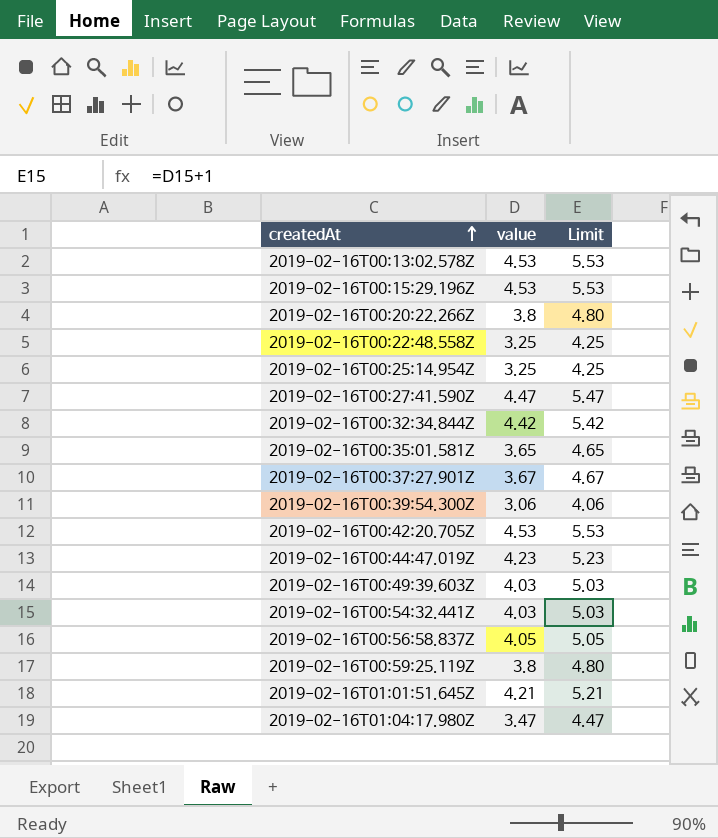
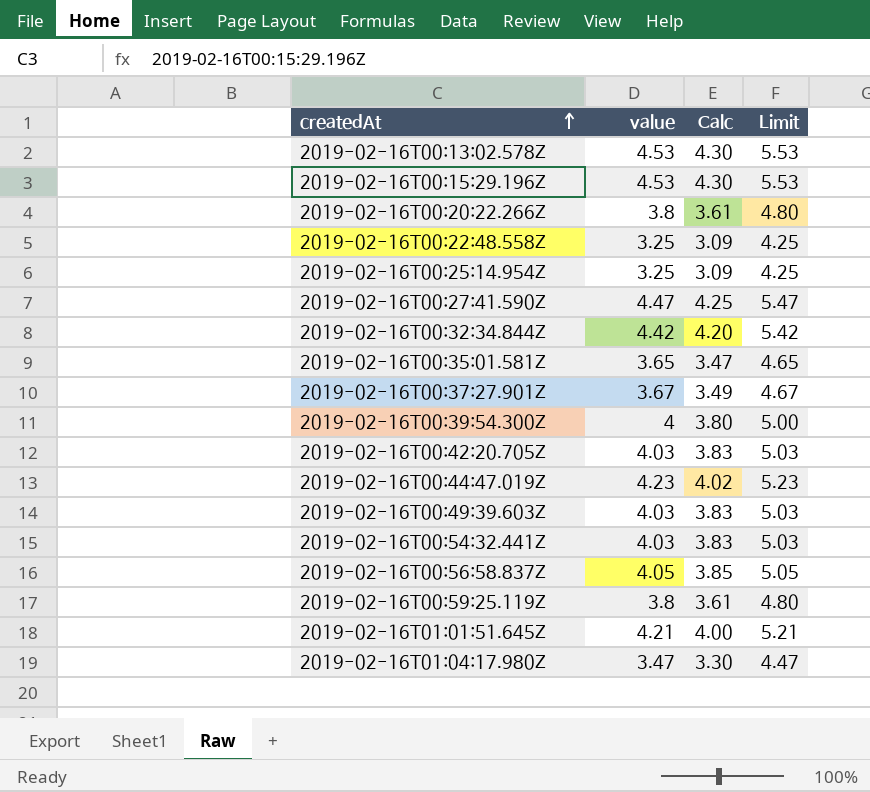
column Calc | formula: none -> [value] * 0.95
2019-02-16T00:39:54.300Z | value: 3.06 -> 4
2019-02-16T00:39:54.300Z | Limit: 4.06 -> 5.00
2019-02-16T00:42:20.705Z | value: 4.53 -> 4.03
2019-02-16T00:42:20.705Z | Limit: 5.53 -> 5.03

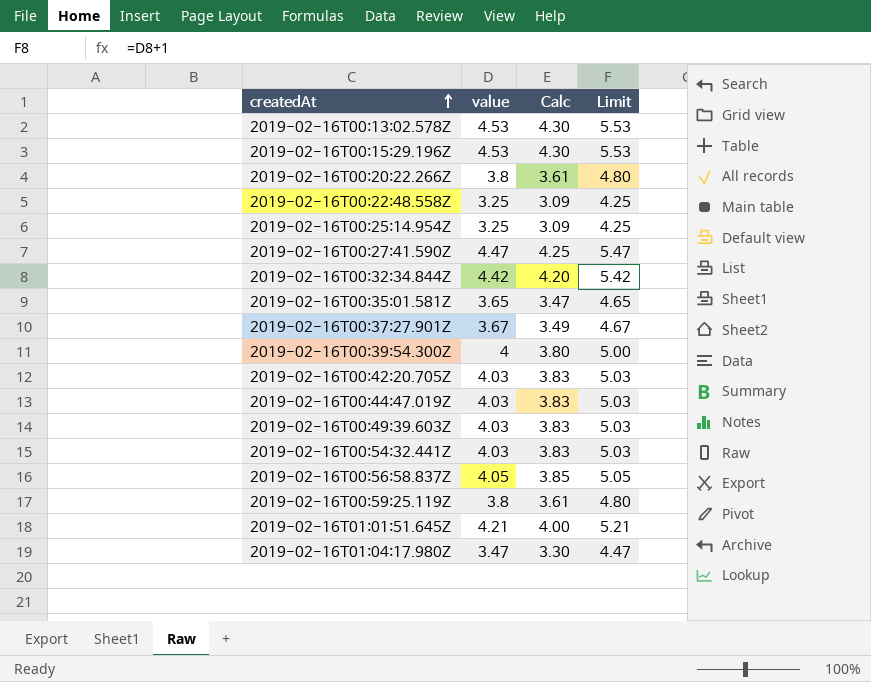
2019-02-16T00:44:47.019Z | value: 4.23 -> 4.03
2019-02-16T00:44:47.019Z | Calc: 4.02 -> 3.83
2019-02-16T00:44:47.019Z | Limit: 5.23 -> 5.03

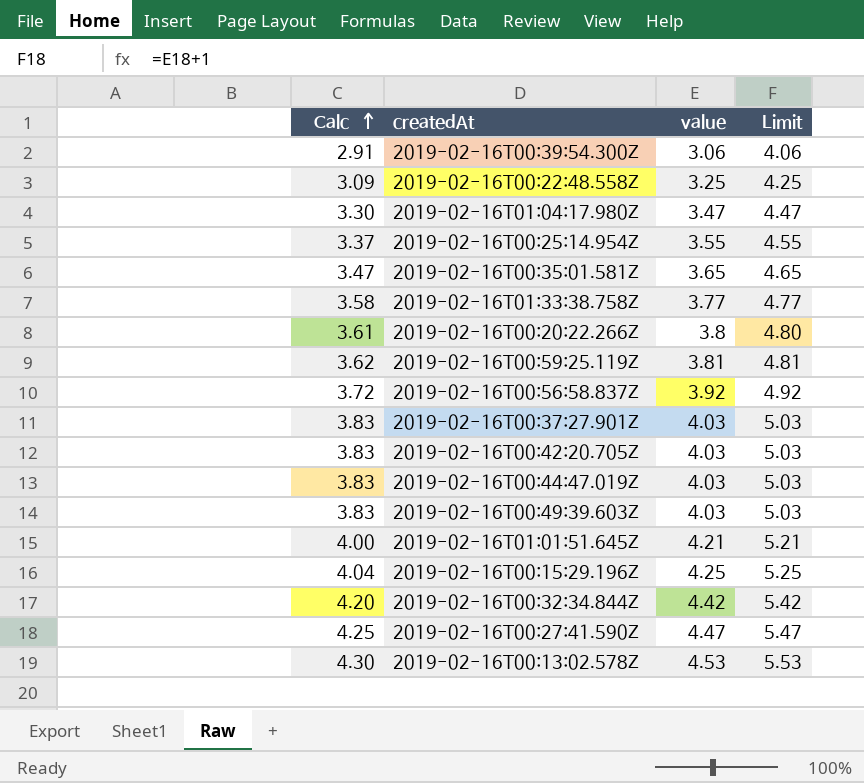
row order: createdAt ascending -> Calc ascending
column Calc | position: 3 -> 1
row 2019-02-16T00:54:32.441Z: 4.03 | 3.83 | 5.03 -> none
2019-02-16T00:39:54.300Z | Calc: 3.80 -> 2.91
2019-02-16T00:39:54.300Z | value: 4 -> 3.06
2019-02-16T00:39:54.300Z | Limit: 5.00 -> 4.06
2019-02-16T00:25:14.954Z | Calc: 3.09 -> 3.37
2019-02-16T00:25:14.954Z | value: 3.25 -> 3.55
2019-02-16T00:25:14.954Z | Limit: 4.25 -> 4.55
row 2019-02-16T01:33:38.758Z: none -> 3.58 | 3.77 | 4.77
2019-02-16T00:59:25.119Z | Calc: 3.61 -> 3.62
2019-02-16T00:59:25.119Z | value: 3.8 -> 3.81
2019-02-16T00:59:25.119Z | Limit: 4.80 -> 4.81
2019-02-16T00:56:58.837Z | Calc: 3.85 -> 3.72
2019-02-16T00:56:58.837Z | value: 4.05 -> 3.92
2019-02-16T00:56:58.837Z | Limit: 5.05 -> 4.92
2019-02-16T00:37:27.901Z | Calc: 3.49 -> 3.83
2019-02-16T00:37:27.901Z | value: 3.67 -> 4.03
2019-02-16T00:37:27.901Z | Limit: 4.67 -> 5.03
2019-02-16T00:15:29.196Z | Calc: 4.30 -> 4.04
2019-02-16T00:15:29.196Z | value: 4.53 -> 4.25
2019-02-16T00:15:29.196Z | Limit: 5.53 -> 5.25

